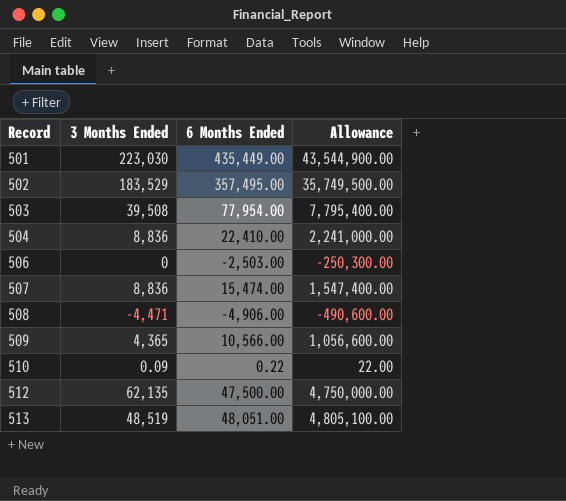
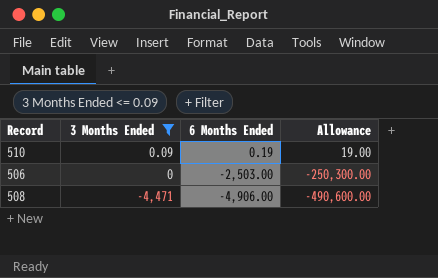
filter: none -> 3 Months Ended <= 0.09
row order: Record ascending -> 3 Months Ended descending
510 | 6 Months Ended: 0.22 -> 0.19
510 | Allowance: 22.00 -> 19.00

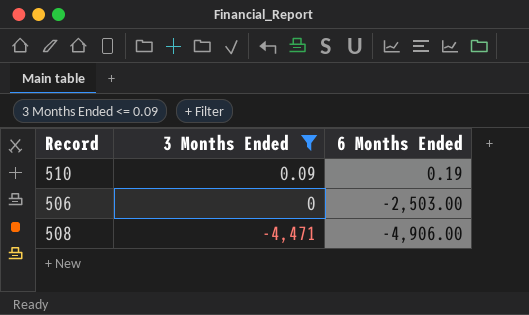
column Allowance | formula: [6 Months Ended] * 100 -> none

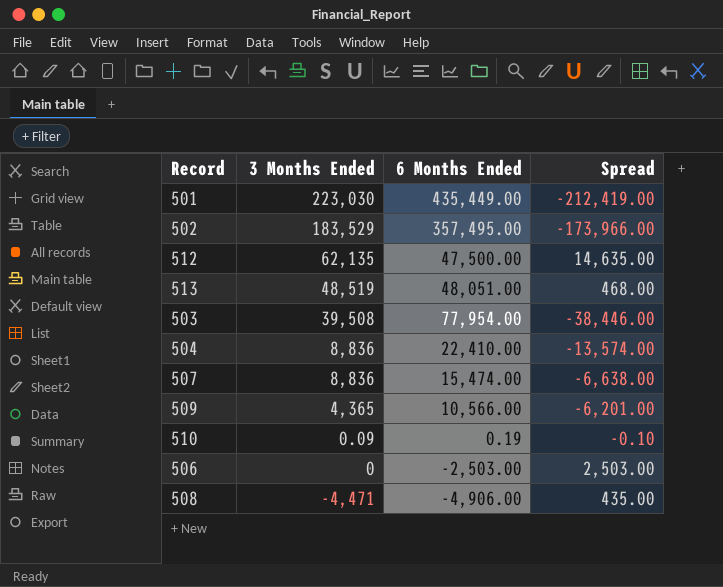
filter: 3 Months Ended <= 0.09 -> none
column Spread | formula: none -> [3 Months Ended] - [6 Months Ended]

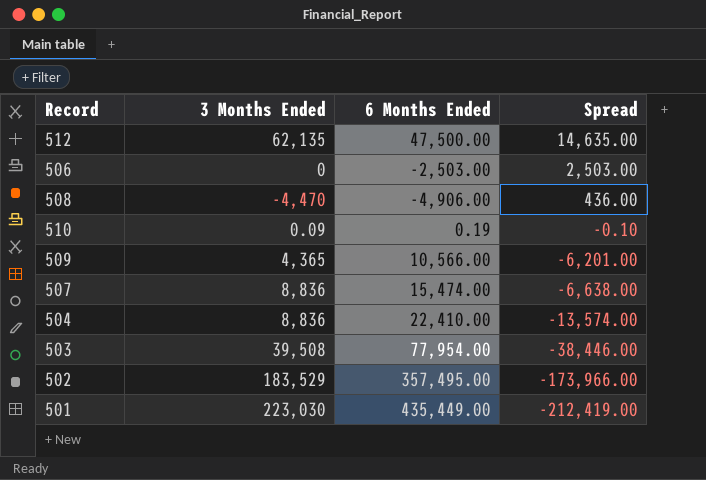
row order: 3 Months Ended descending -> Spread descending
row 513: 48,519 | 48,051.00 | 468.00 -> none
508 | 3 Months Ended: -4,471 -> -4,470
508 | Spread: 435.00 -> 436.00

